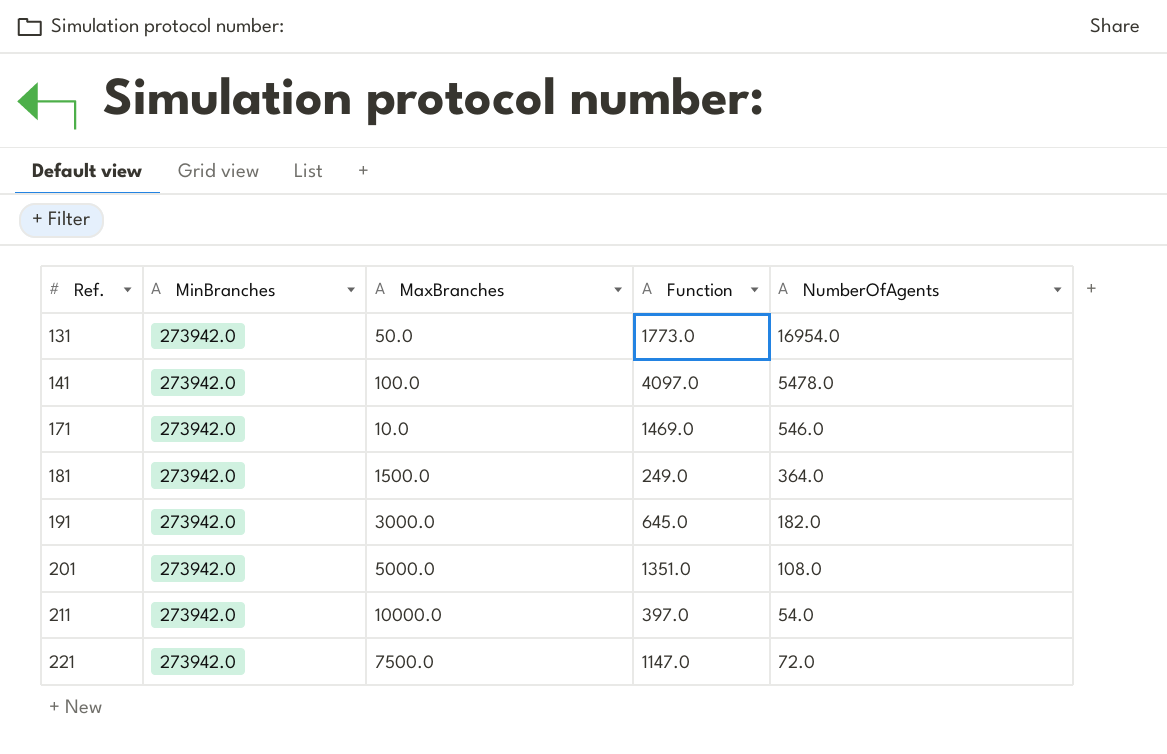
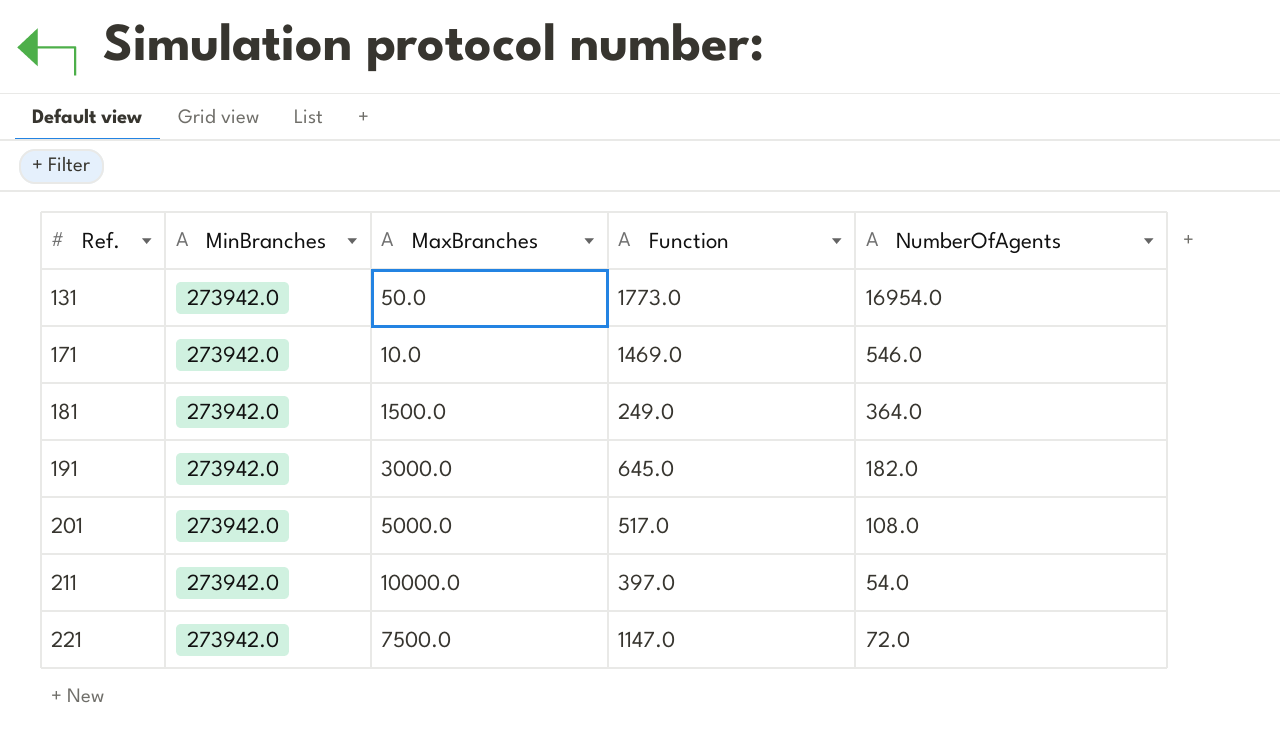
row 141: 273942.0 | 100.0 | 4097.0 | 5478.0 -> none
201 | Function: 1351.0 -> 517.0

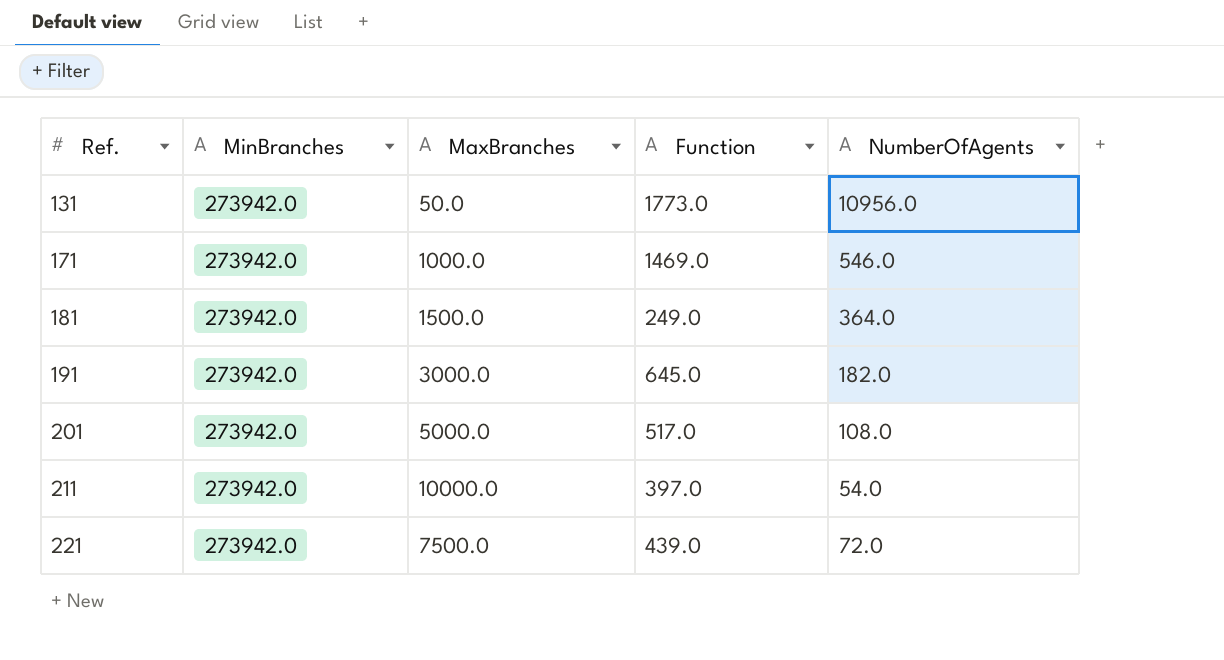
131 | NumberOfAgents: 16954.0 -> 10956.0
171 | MaxBranches: 10.0 -> 1000.0
221 | Function: 1147.0 -> 439.0

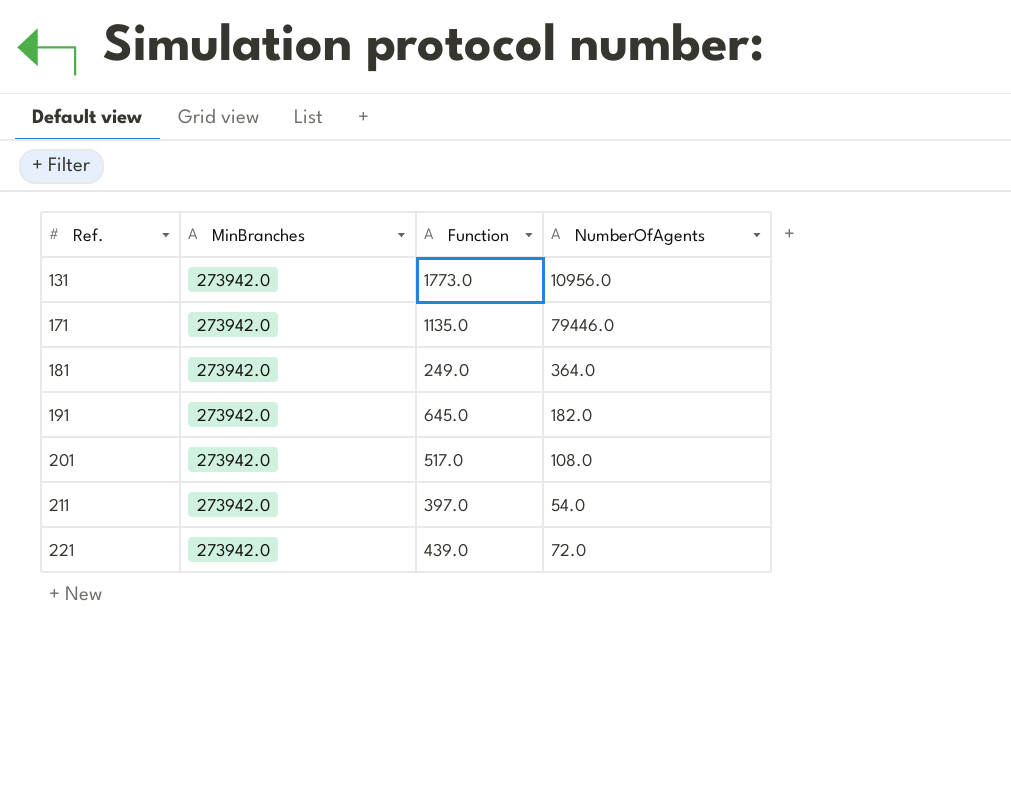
column MaxBranches | position: 3 -> none
171 | Function: 1469.0 -> 1135.0
171 | NumberOfAgents: 546.0 -> 79446.0

